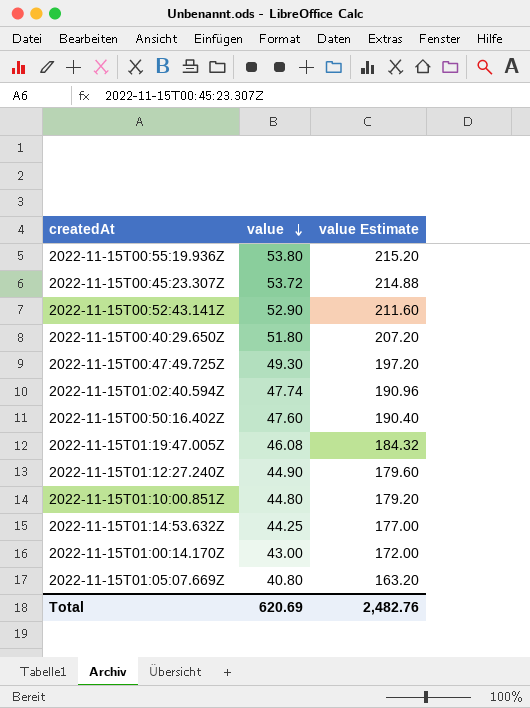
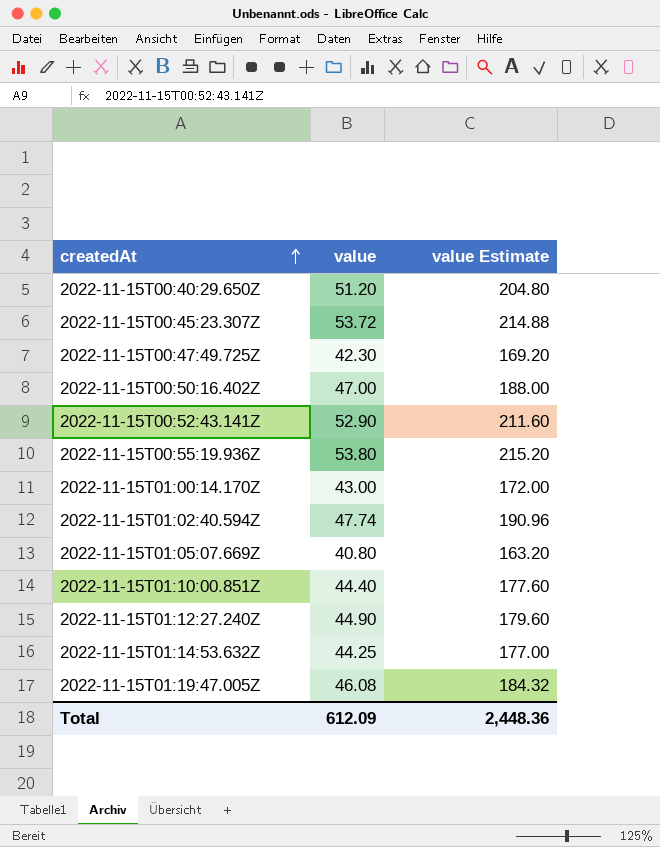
row order: value descending -> createdAt ascending
2022-11-15T00:40:29.650Z | value: 51.80 -> 51.20
2022-11-15T00:40:29.650Z | value Estimate: 207.20 -> 204.80
2022-11-15T00:47:49.725Z | value: 49.30 -> 42.30
2022-11-15T00:47:49.725Z | value Estimate: 197.20 -> 169.20
2022-11-15T00:50:16.402Z | value: 47.60 -> 47.00
2022-11-15T00:50:16.402Z | value Estimate: 190.40 -> 188.00
2022-11-15T01:10:00.851Z | value: 44.80 -> 44.40
2022-11-15T01:10:00.851Z | value Estimate: 179.20 -> 177.60
Total | value: 620.69 -> 612.09
Total | value Estimate: 2,482.76 -> 2,448.36

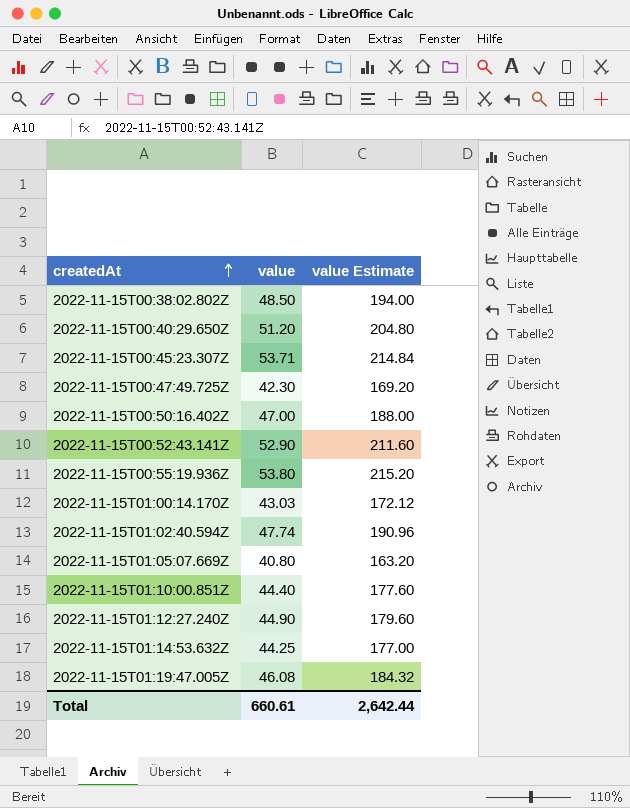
row 2022-11-15T00:38:02.802Z: none -> 48.50 | 194.00
2022-11-15T00:45:23.307Z | value: 53.72 -> 53.71
2022-11-15T00:45:23.307Z | value Estimate: 214.88 -> 214.84
2022-11-15T01:00:14.170Z | value: 43.00 -> 43.03
2022-11-15T01:00:14.170Z | value Estimate: 172.00 -> 172.12
Total | value: 612.09 -> 660.61
Total | value Estimate: 2,448.36 -> 2,642.44

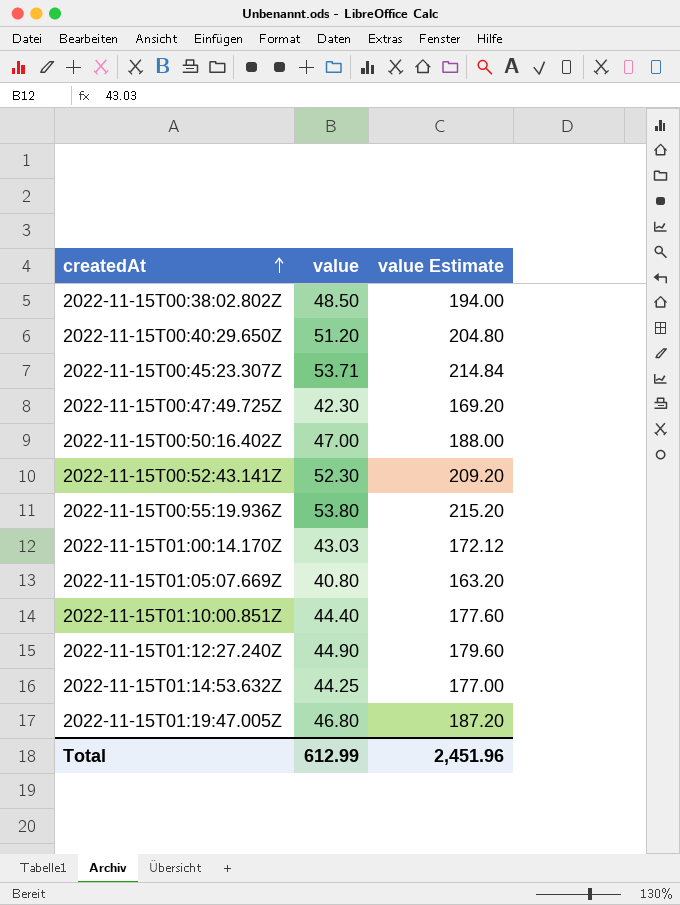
row 2022-11-15T01:02:40.594Z: 47.74 | 190.96 -> none
2022-11-15T00:52:43.141Z | value: 52.90 -> 52.30
2022-11-15T00:52:43.141Z | value Estimate: 211.60 -> 209.20
2022-11-15T01:19:47.005Z | value: 46.08 -> 46.80
2022-11-15T01:19:47.005Z | value Estimate: 184.32 -> 187.20
Total | value: 660.61 -> 612.99
Total | value Estimate: 2,642.44 -> 2,451.96

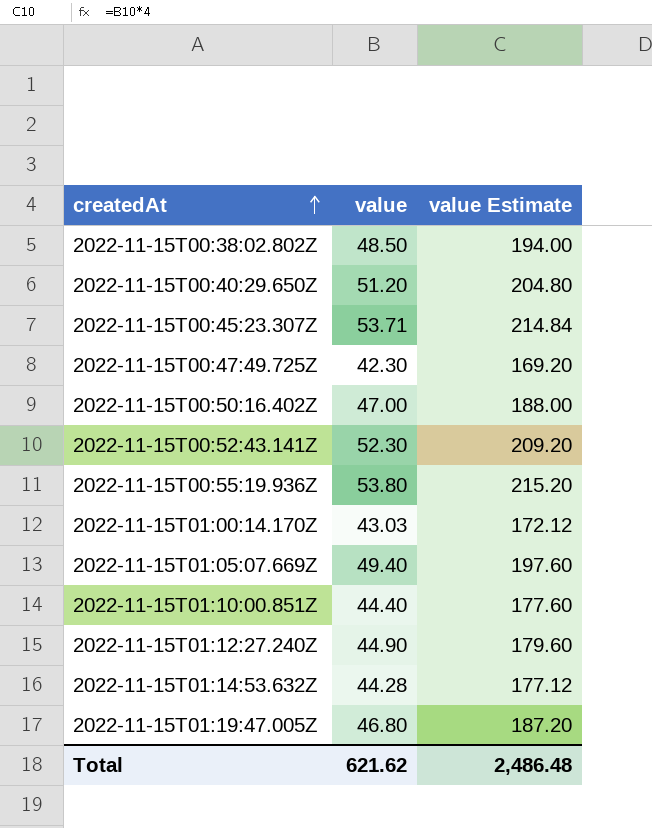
2022-11-15T01:05:07.669Z | value: 40.80 -> 49.40
2022-11-15T01:05:07.669Z | value Estimate: 163.20 -> 197.60
2022-11-15T01:14:53.632Z | value: 44.25 -> 44.28
2022-11-15T01:14:53.632Z | value Estimate: 177.00 -> 177.12
Total | value: 612.99 -> 621.62
Total | value Estimate: 2,451.96 -> 2,486.48

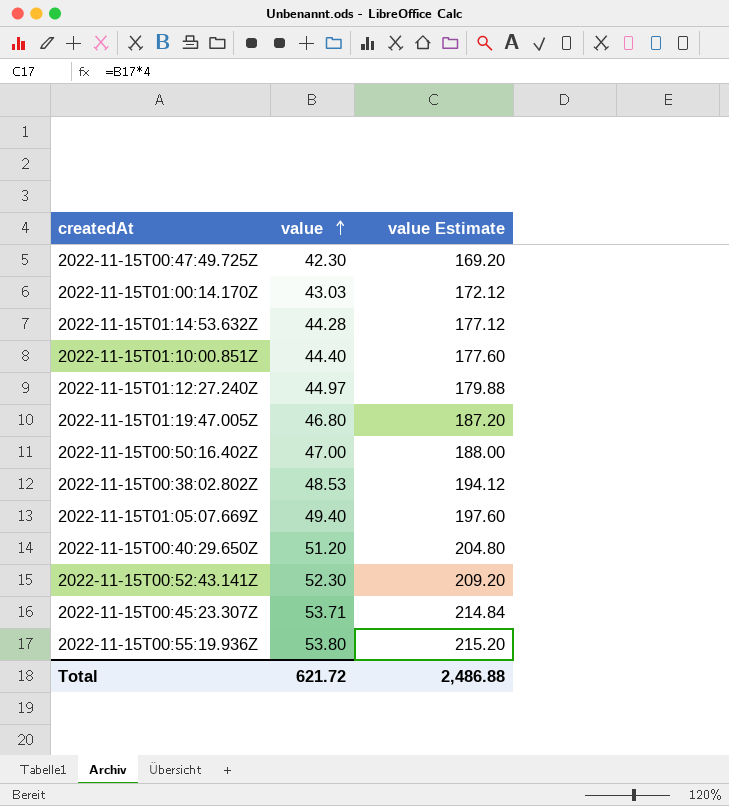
row order: createdAt ascending -> value ascending
2022-11-15T01:12:27.240Z | value: 44.90 -> 44.97
2022-11-15T01:12:27.240Z | value Estimate: 179.60 -> 179.88
2022-11-15T00:38:02.802Z | value: 48.50 -> 48.53
2022-11-15T00:38:02.802Z | value Estimate: 194.00 -> 194.12
Total | value: 621.62 -> 621.72
Total | value Estimate: 2,486.48 -> 2,486.88

